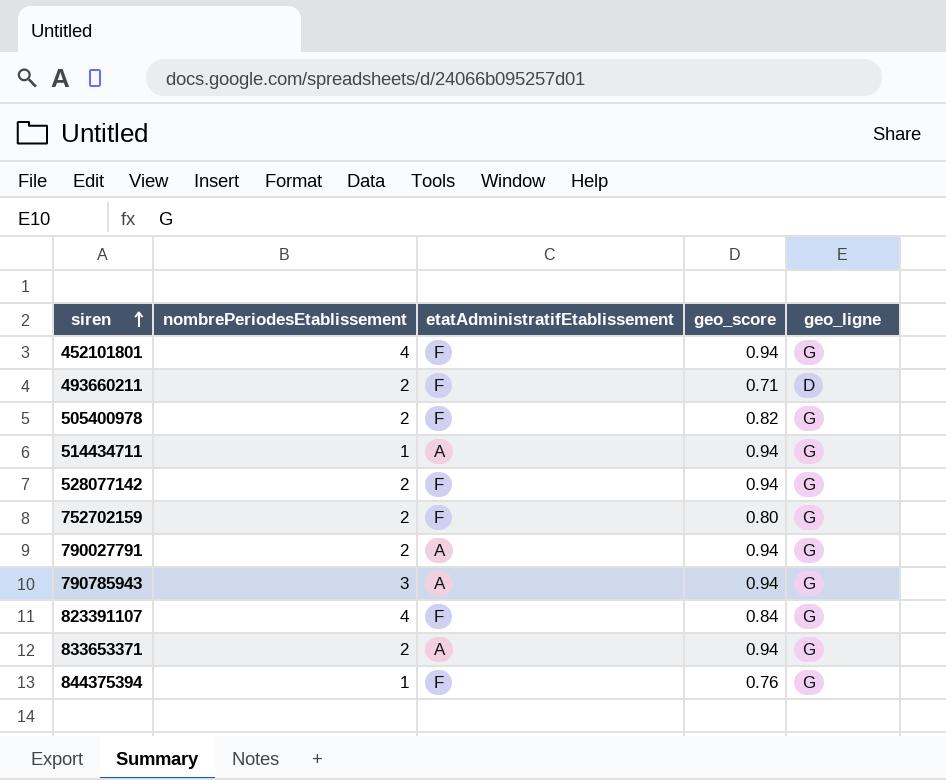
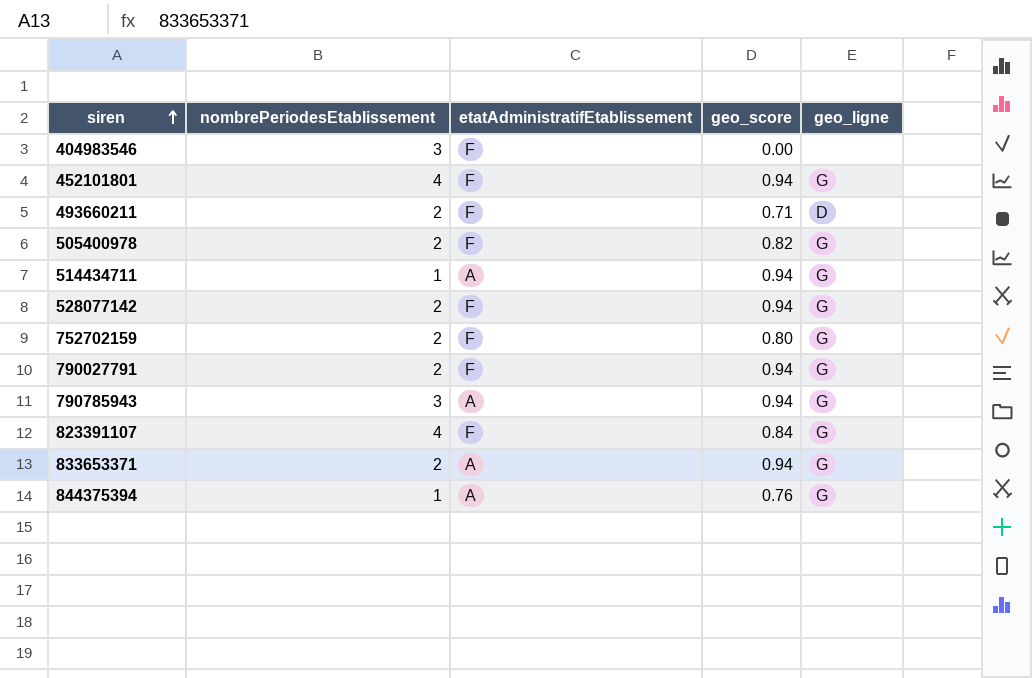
row 404983546: none -> 3 | F | 0.00 | none
790027791 | etatAdministratifEtablissement: A -> F
844375394 | etatAdministratifEtablissement: F -> A

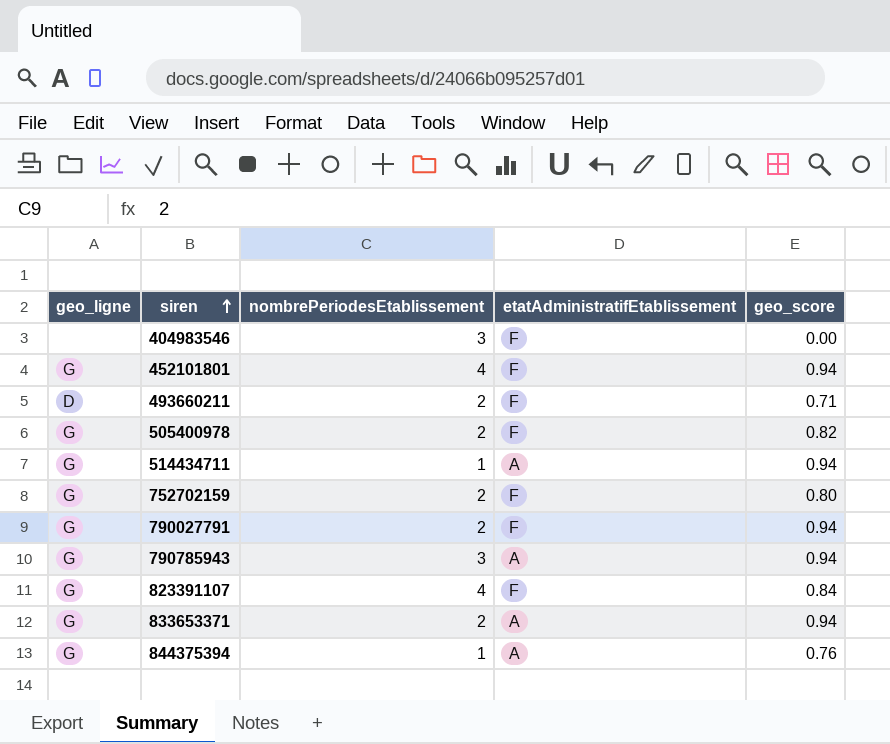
column geo_ligne | position: 5 -> 1
row 528077142: 2 | F | 0.94 | G -> none

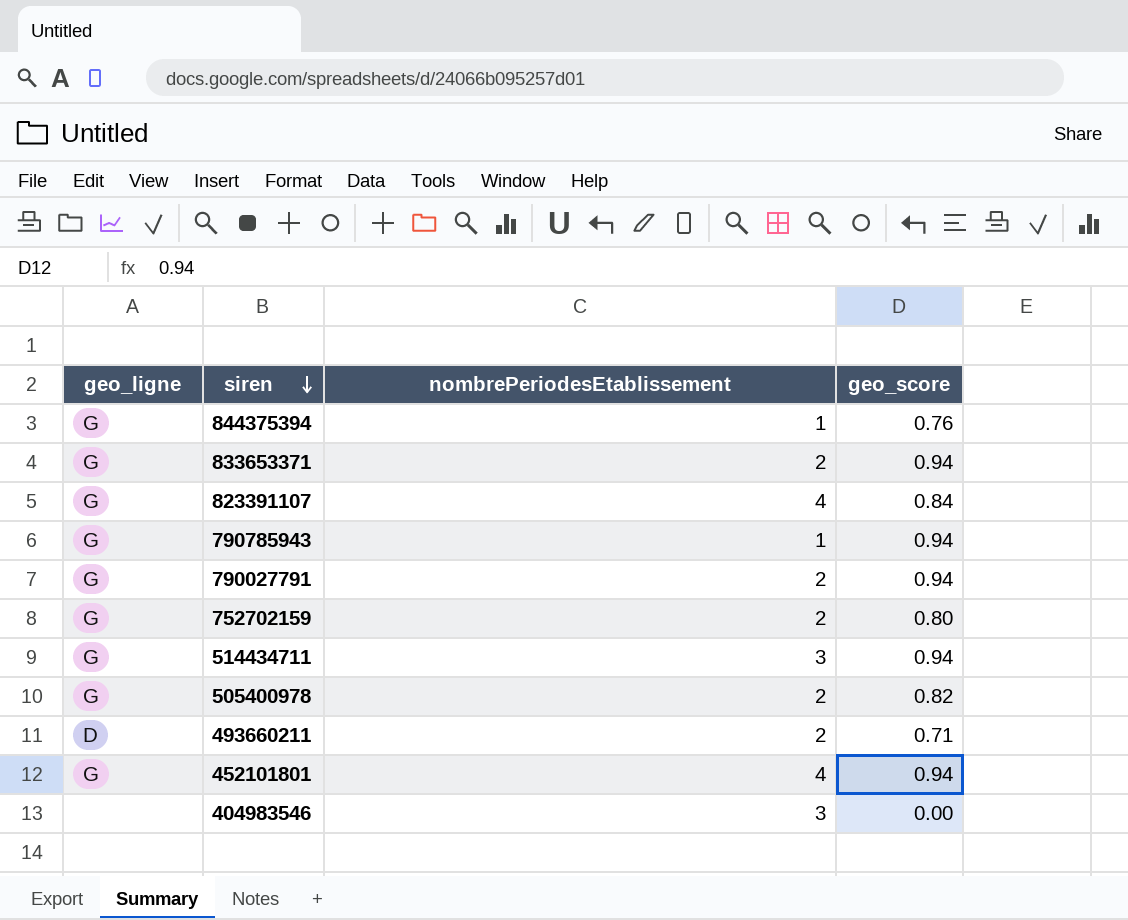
row order: siren ascending -> siren descending
column etatAdministratifEtablissement | position: 4 -> none
790785943 | nombrePeriodesEtablissement: 3 -> 1
514434711 | nombrePeriodesEtablissement: 1 -> 3

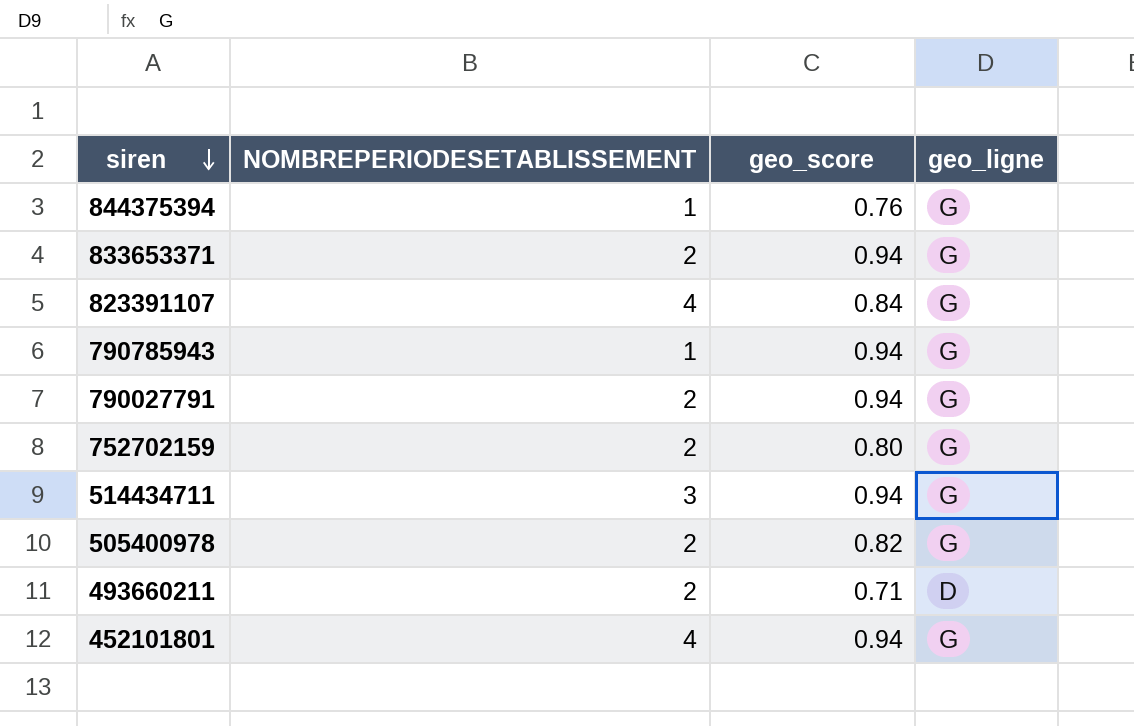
column name: nombrePeriodesEtablissement -> NOMBREPERIODESETABLISSEMENT
column geo_ligne | position: 1 -> 4
row 404983546: none | 3 | 0.00 -> none

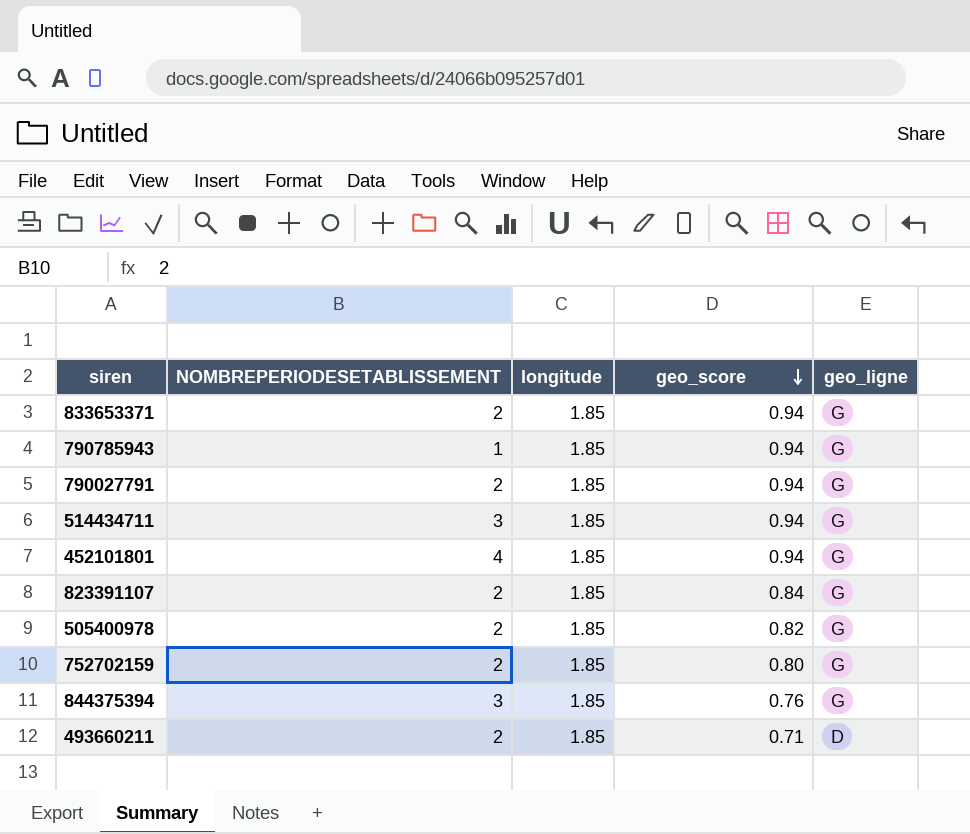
row order: siren descending -> geo_score descending
column longitude | position: none -> 3
823391107 | NOMBREPERIODESETABLISSEMENT: 4 -> 2
844375394 | NOMBREPERIODESETABLISSEMENT: 1 -> 3

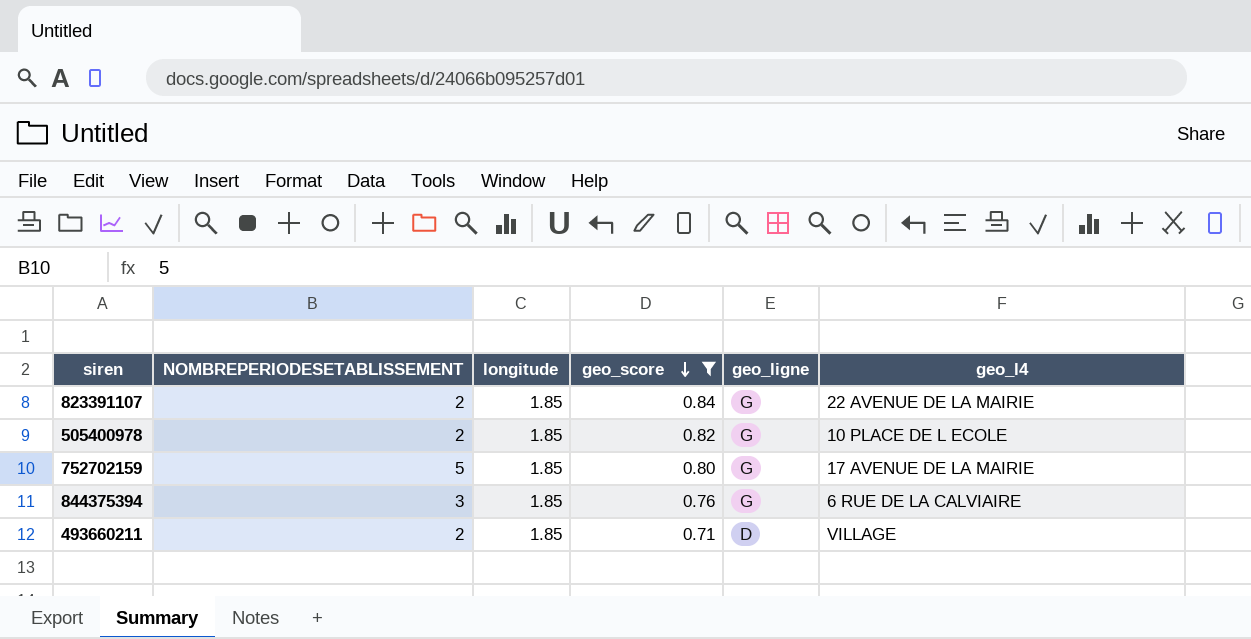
filter: none -> geo_score != 0.94
column geo_l4 | position: none -> 6
752702159 | NOMBREPERIODESETABLISSEMENT: 2 -> 5

